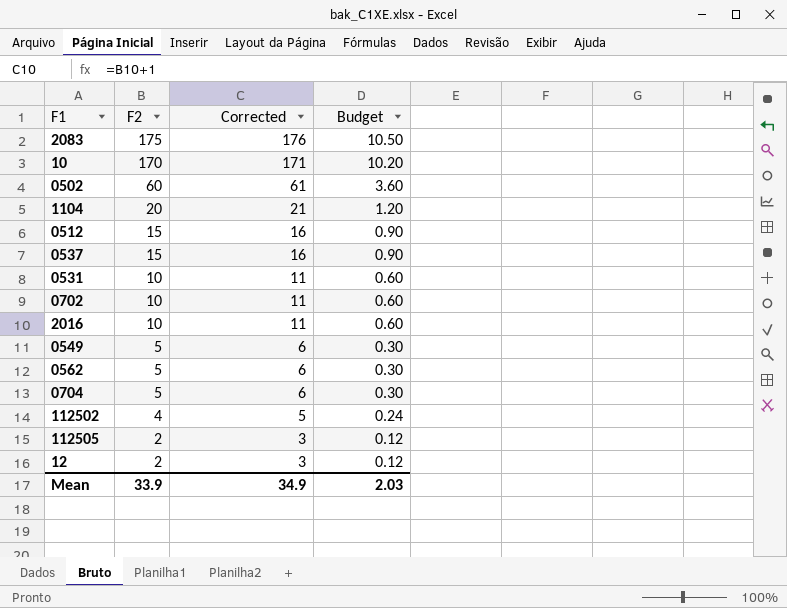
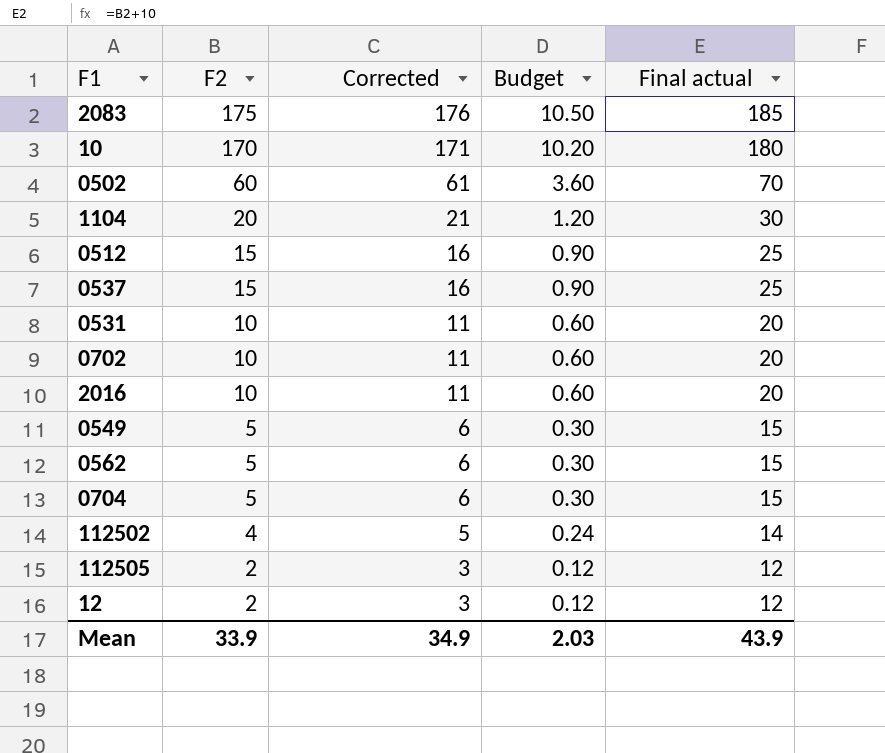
column Final actual | formula: none -> [F2] + 10

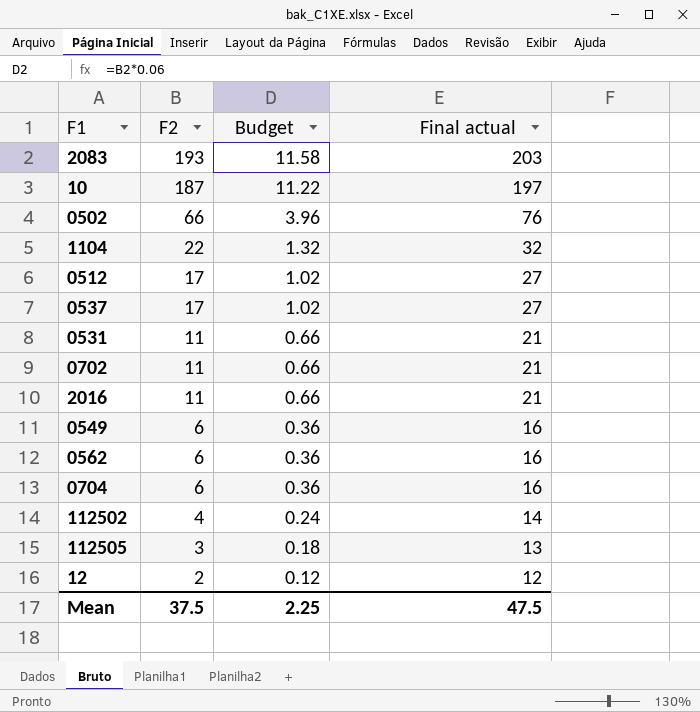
column Corrected | formula: [F2] + 1 -> none
2083 | F2: 175 -> 193
2083 | Budget: 10.50 -> 11.58
2083 | Final actual: 185 -> 203
10 | F2: 170 -> 187
10 | Budget: 10.20 -> 11.22
10 | Final actual: 180 -> 197
0502 | F2: 60 -> 66
0502 | Budget: 3.60 -> 3.96
0502 | Final actual: 70 -> 76
1104 | F2: 20 -> 22
1104 | Budget: 1.20 -> 1.32
1104 | Final actual: 30 -> 32
0512 | F2: 15 -> 17
0512 | Budget: 0.90 -> 1.02
0512 | Final actual: 25 -> 27
0537 | F2: 15 -> 17
0537 | Budget: 0.90 -> 1.02
0537 | Final actual: 25 -> 27
0531 | F2: 10 -> 11
0531 | Budget: 0.60 -> 0.66
0531 | Final actual: 20 -> 21
0702 | F2: 10 -> 11
0702 | Budget: 0.60 -> 0.66
0702 | Final actual: 20 -> 21
2016 | F2: 10 -> 11
2016 | Budget: 0.60 -> 0.66
2016 | Final actual: 20 -> 21
0549 | F2: 5 -> 6
0549 | Budget: 0.30 -> 0.36
0549 | Final actual: 15 -> 16
0562 | F2: 5 -> 6
0562 | Budget: 0.30 -> 0.36
0562 | Final actual: 15 -> 16
0704 | F2: 5 -> 6
0704 | Budget: 0.30 -> 0.36
0704 | Final actual: 15 -> 16
112505 | F2: 2 -> 3
112505 | Budget: 0.12 -> 0.18
112505 | Final actual: 12 -> 13
Mean | F2: 33.9 -> 37.5
Mean | Budget: 2.03 -> 2.25
Mean | Final actual: 43.9 -> 47.5

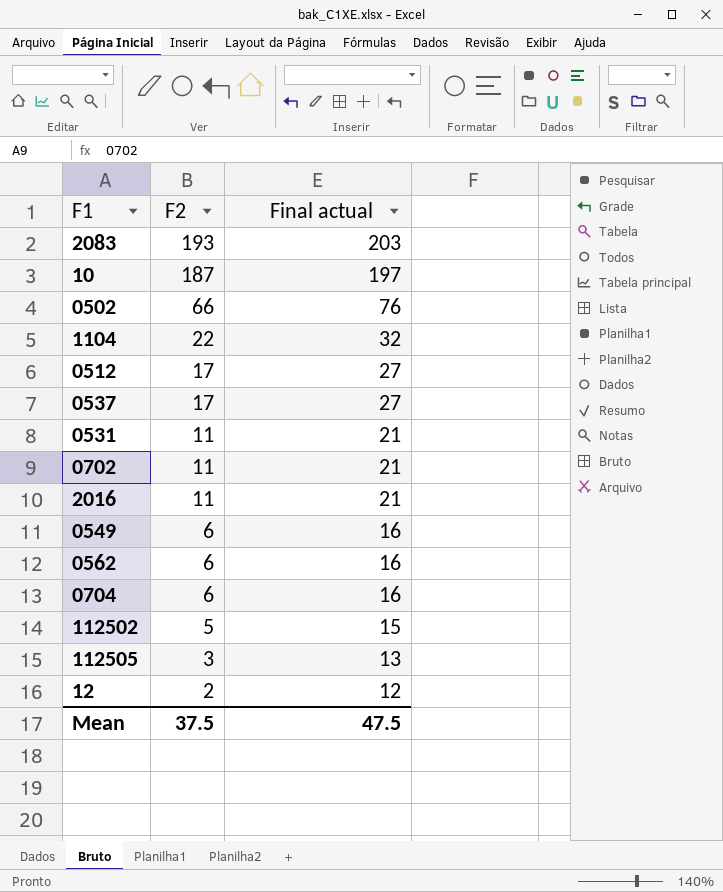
column Budget | formula: [F2] * 0.06 -> none
112502 | F2: 4 -> 5
112502 | Final actual: 14 -> 15

